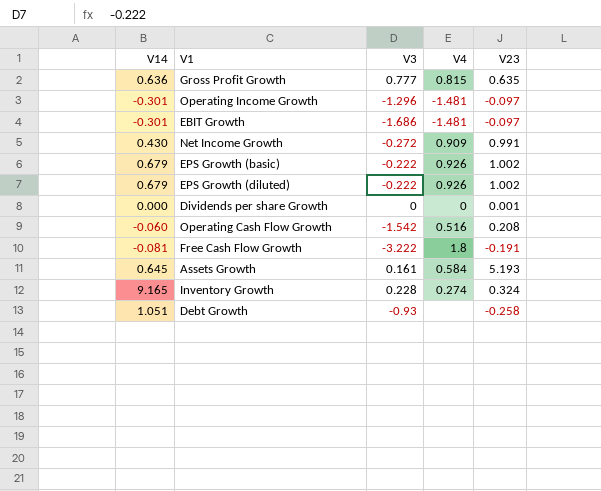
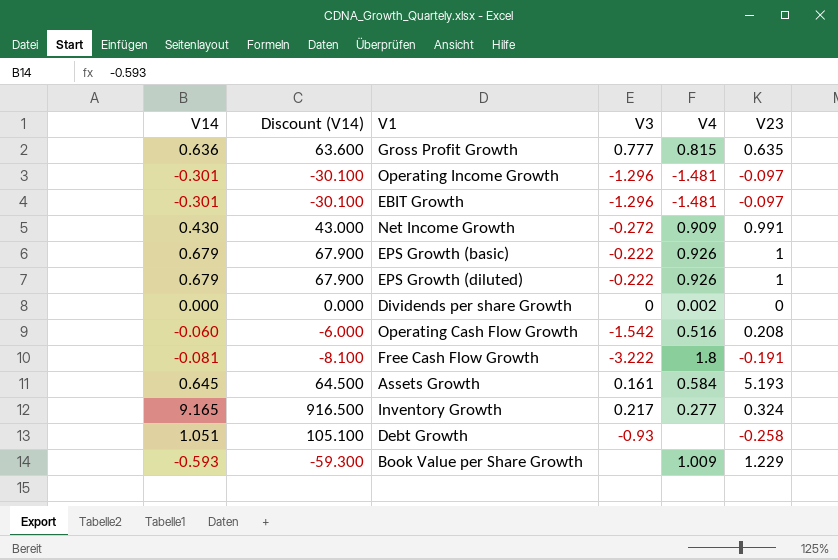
column Discount (V14) | formula: none -> [V14] * 100
EBIT Growth | V3: -1.686 -> -1.296
EPS Growth (basic) | V23: 1.002 -> 1
EPS Growth (diluted) | V23: 1.002 -> 1
Dividends per share Growth | V4: 0 -> 0.002
Dividends per share Growth | V23: 0.001 -> 0
Inventory Growth | V3: 0.228 -> 0.217
Inventory Growth | V4: 0.274 -> 0.277
row Book Value per Share Growth: none -> -0.593 | -59.300 | none | 1.009 | 1.229

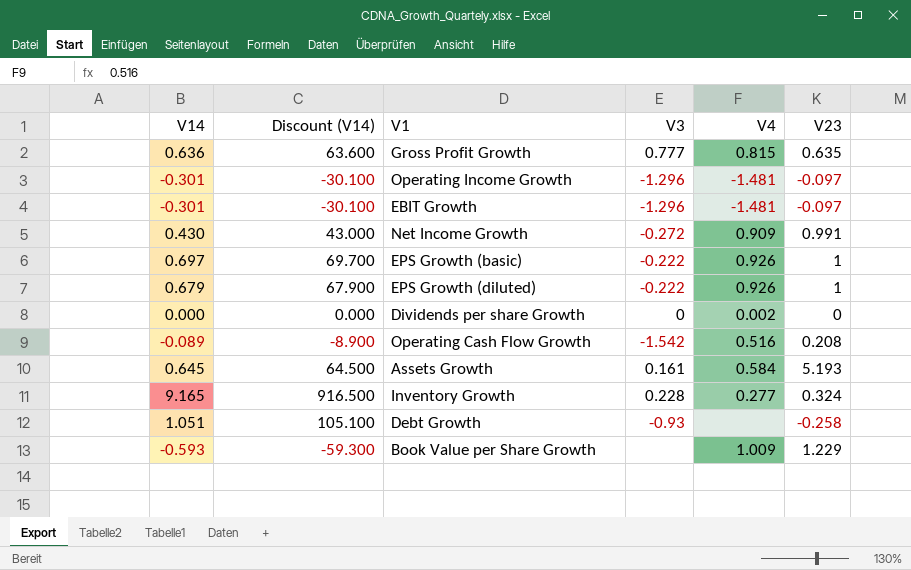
row Free Cash Flow Growth: -0.081 | -8.100 | -3.222 | 1.8 | -0.191 -> none
EPS Growth (basic) | V14: 0.679 -> 0.697
EPS Growth (basic) | Discount (V14): 67.900 -> 69.700
Operating Cash Flow Growth | V14: -0.060 -> -0.089
Operating Cash Flow Growth | Discount (V14): -6.000 -> -8.900
Inventory Growth | V3: 0.217 -> 0.228

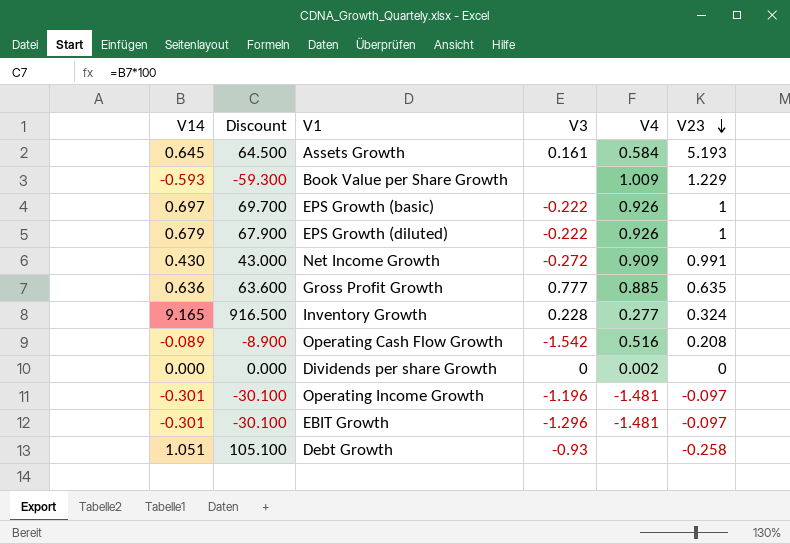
row order: none -> V23 descending
column name: Discount (V14) -> Discount
Gross Profit Growth | V4: 0.815 -> 0.885
Operating Income Growth | V3: -1.296 -> -1.196

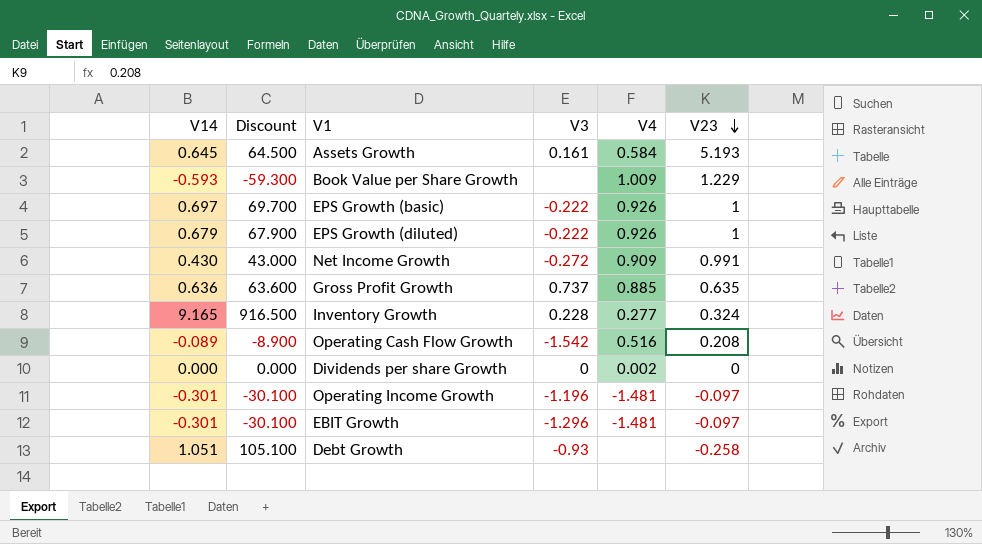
Gross Profit Growth | V3: 0.777 -> 0.737

